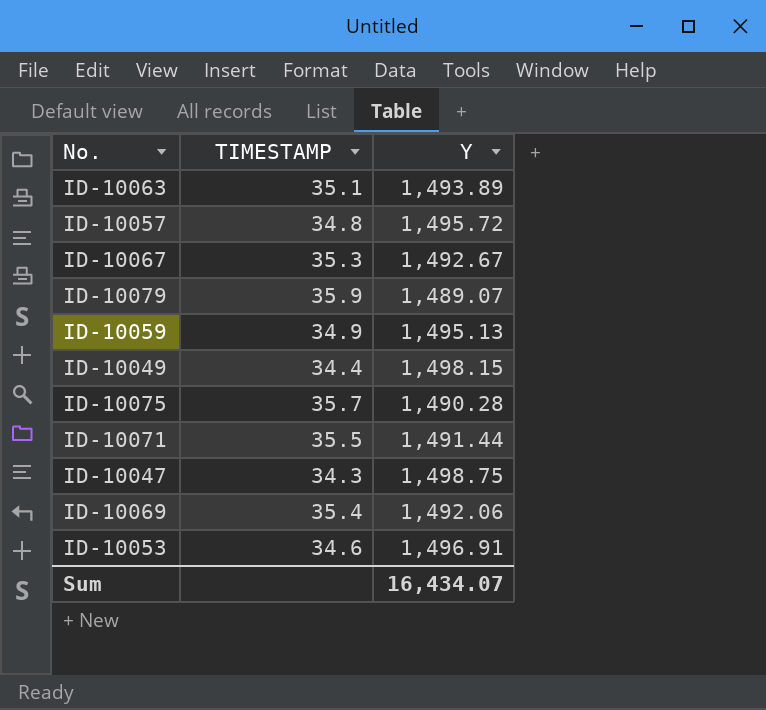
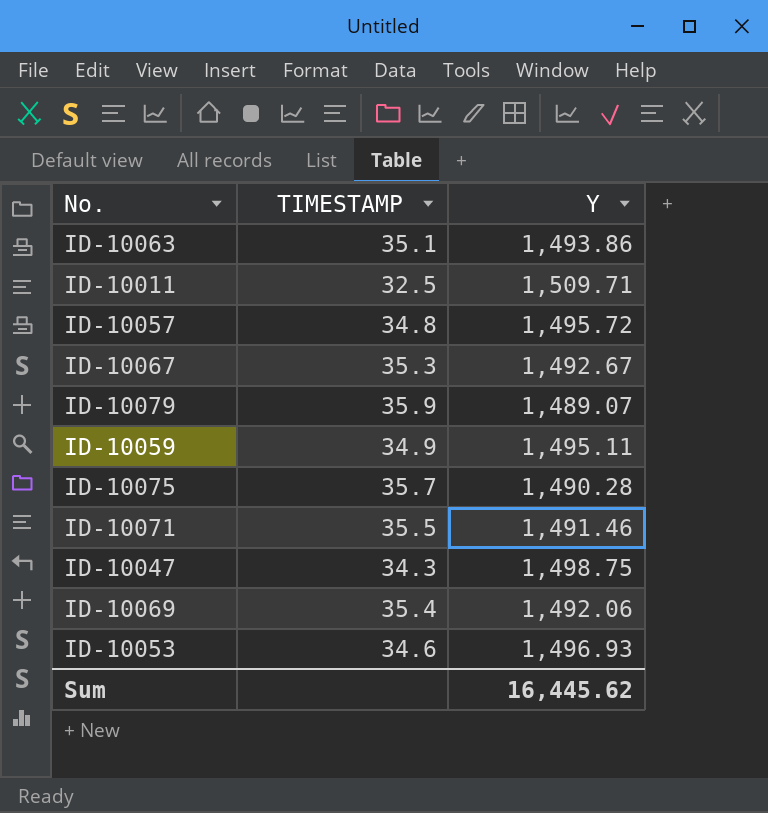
row ID-10049: 34.4 | 1,498.15 -> none
ID-10063 | Y: 1,493.89 -> 1,493.86
row ID-10011: none -> 32.5 | 1,509.71
ID-10059 | Y: 1,495.13 -> 1,495.11
ID-10071 | Y: 1,491.44 -> 1,491.46
ID-10053 | Y: 1,496.91 -> 1,496.93
Sum | Y: 16,434.07 -> 16,445.62

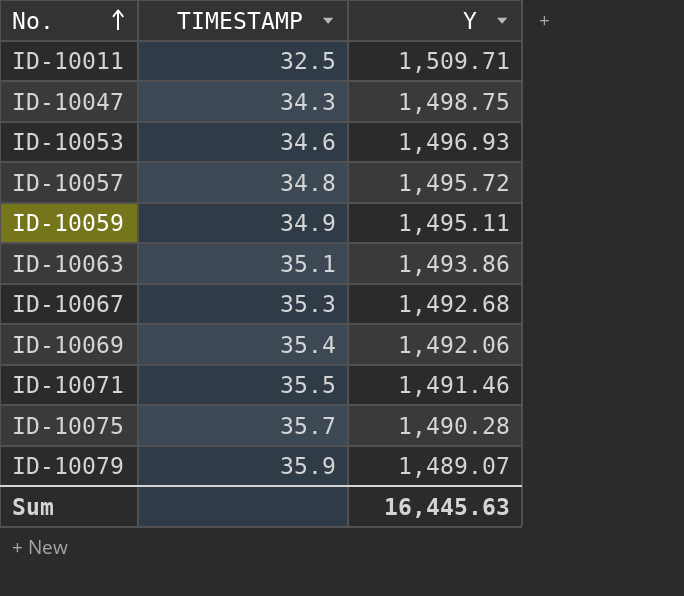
row order: none -> No. ascending
ID-10067 | Y: 1,492.67 -> 1,492.68
Sum | Y: 16,445.62 -> 16,445.63

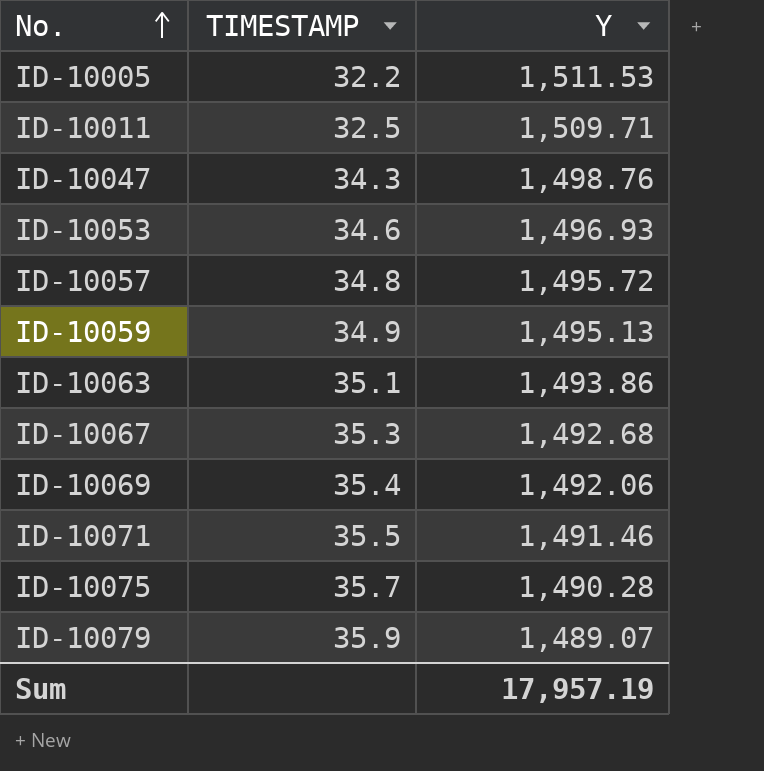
row ID-10005: none -> 32.2 | 1,511.53
ID-10047 | Y: 1,498.75 -> 1,498.76
ID-10059 | Y: 1,495.11 -> 1,495.13
Sum | Y: 16,445.63 -> 17,957.19

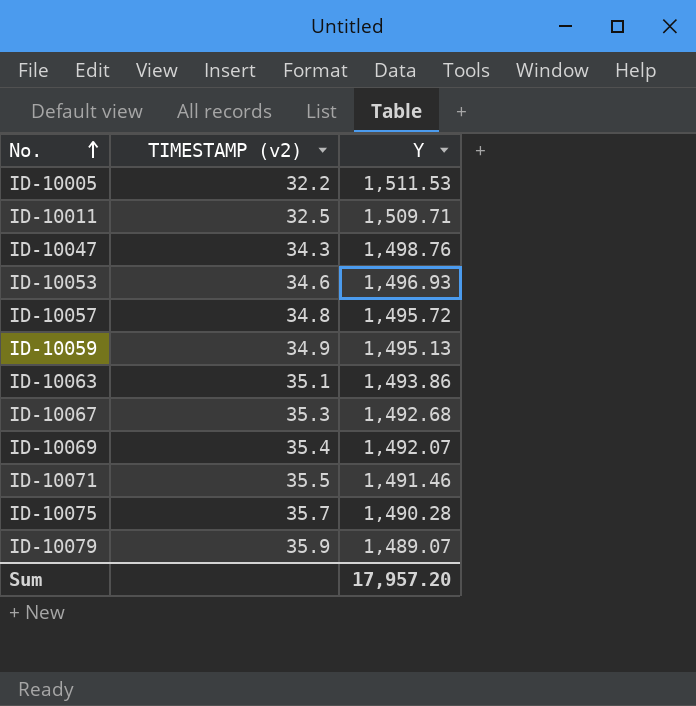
column name: TIMESTAMP -> TIMESTAMP (v2)
ID-10069 | Y: 1,492.06 -> 1,492.07
Sum | Y: 17,957.19 -> 17,957.20

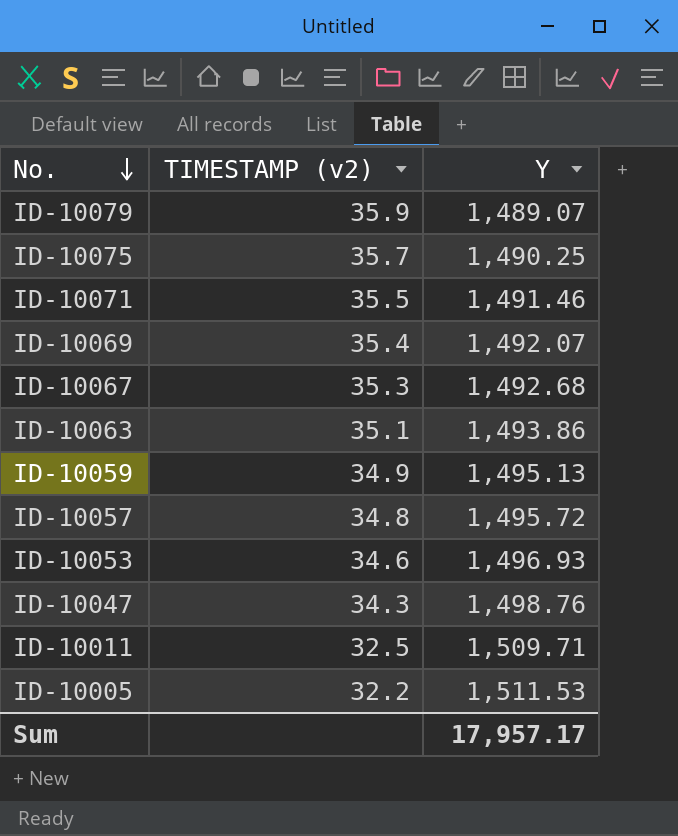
row order: No. ascending -> No. descending
ID-10075 | Y: 1,490.28 -> 1,490.25
Sum | Y: 17,957.20 -> 17,957.17

